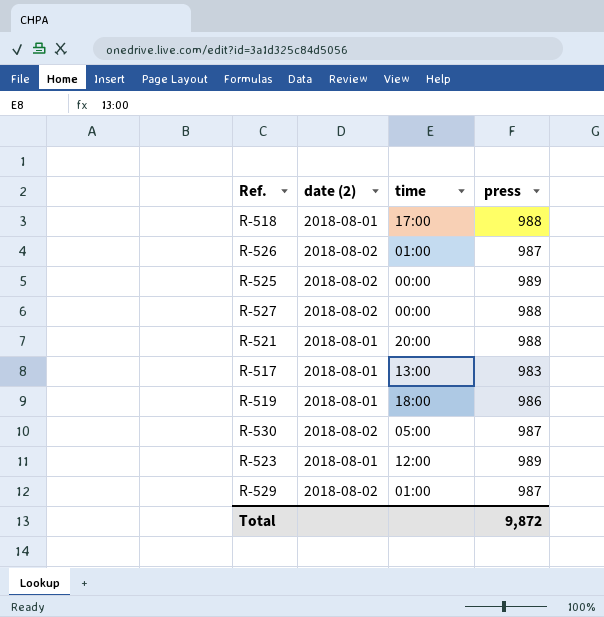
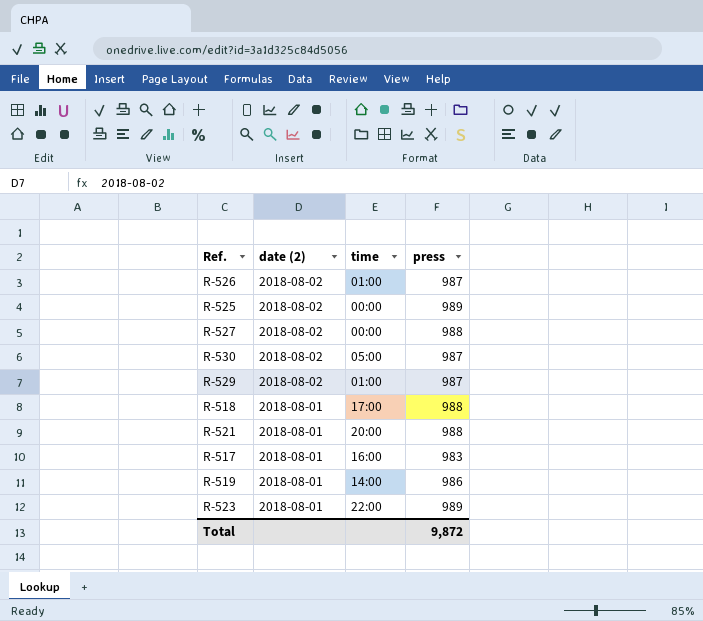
row order: none -> date (2) descending
R-517 | time: 13:00 -> 16:00
R-519 | time: 18:00 -> 14:00
R-523 | time: 12:00 -> 22:00

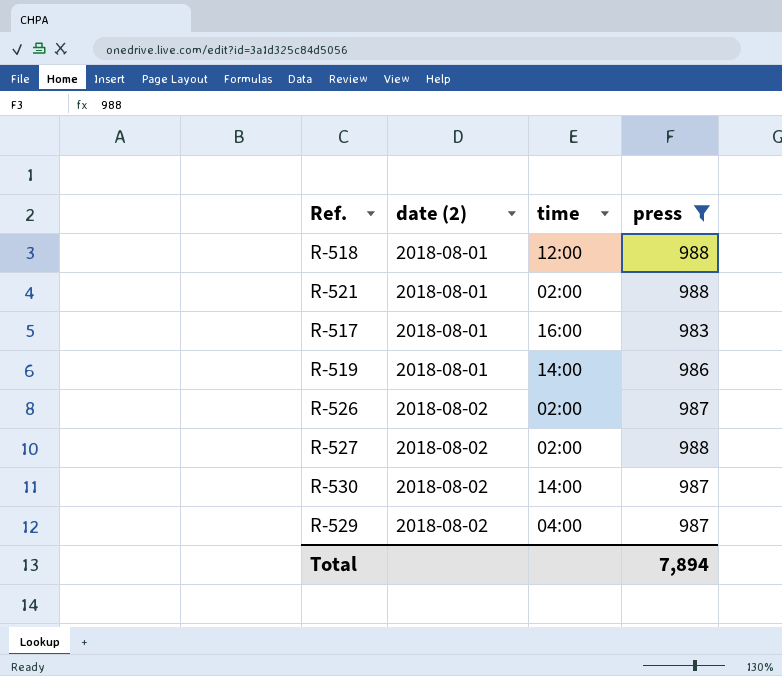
filter: none -> press != 989
row order: date (2) descending -> date (2) ascending
R-518 | time: 17:00 -> 12:00
R-521 | time: 20:00 -> 02:00
R-526 | time: 01:00 -> 02:00
R-527 | time: 00:00 -> 02:00
R-530 | time: 05:00 -> 14:00
R-529 | time: 01:00 -> 04:00
Total | press: 9,872 -> 7,894

